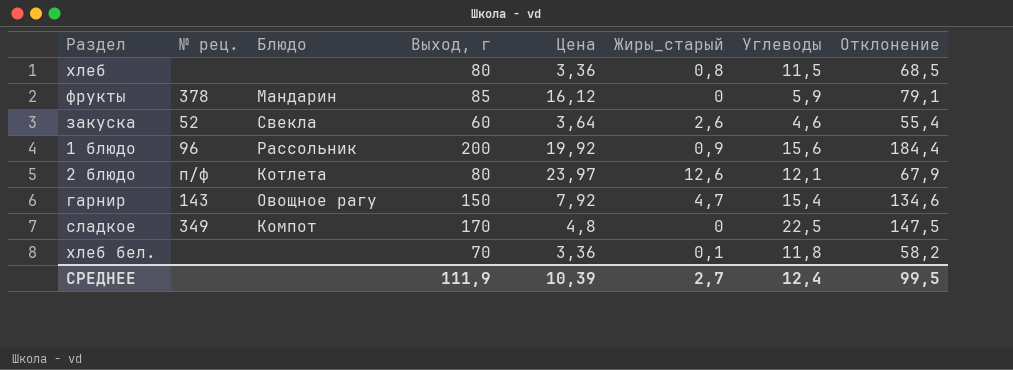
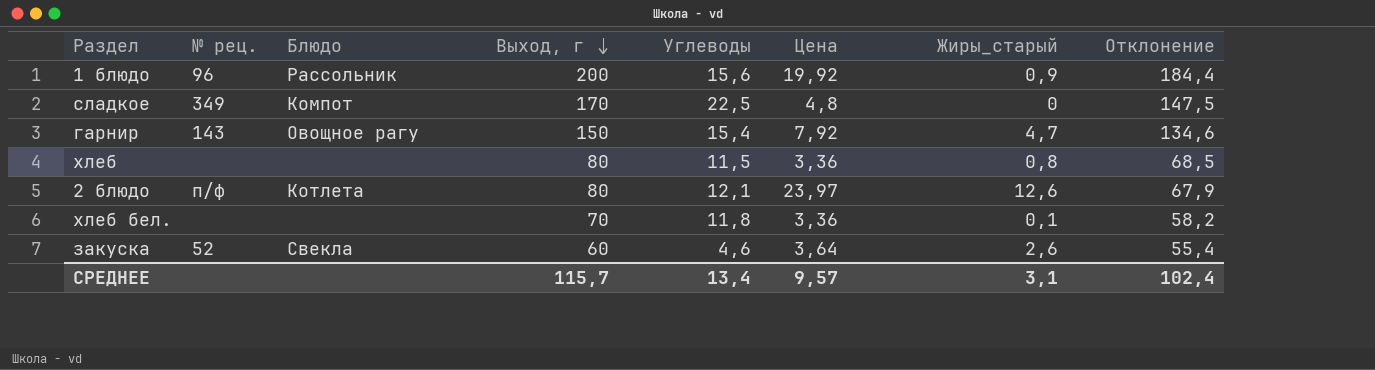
row order: none -> Выход, г descending
column Углеводы | position: 7 -> 5
row фрукты: 378 | Мандарин | 85 | 16,12 | 0 | 5,9 | 79,1 -> none
СРЕДНЕЕ | Выход, г: 111,9 -> 115,7
СРЕДНЕЕ | Углеводы: 12,4 -> 13,4
СРЕДНЕЕ | Цена: 10,39 -> 9,57
СРЕДНЕЕ | Жиры_старый: 2,7 -> 3,1
СРЕДНЕЕ | Отклонение: 99,5 -> 102,4

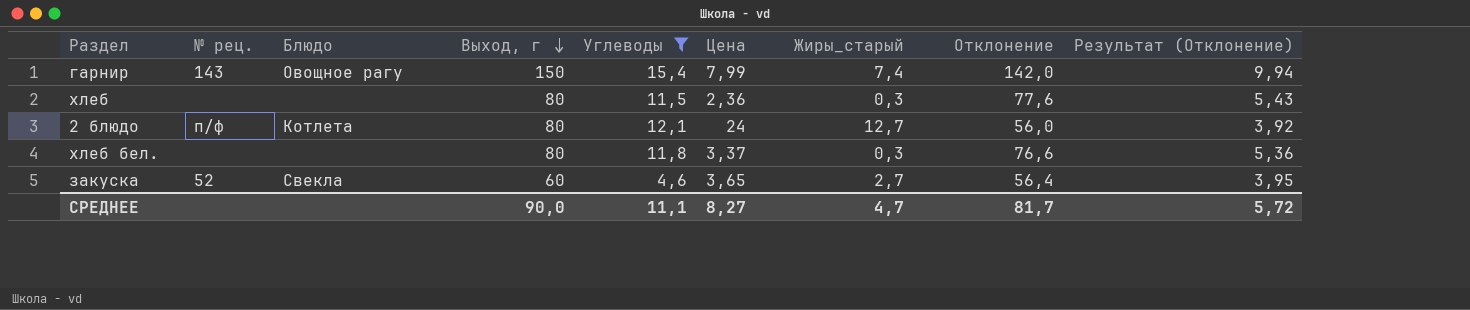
filter: none -> Углеводы <= 15,4
column Отклонение | formula: [Выход, г] - [Углеводы] -> [Выход, г] - [Цена]
column Результат (Отклонение) | formula: none -> [Отклонение] * 0,07
гарнир | Цена: 7,92 -> 7,99
гарнир | Жиры_старый: 4,7 -> 7,4
хлеб | Цена: 3,36 -> 2,36
хлеб | Жиры_старый: 0,8 -> 0,3
2 блюдо | Цена: 23,97 -> 24
2 блюдо | Жиры_старый: 12,6 -> 12,7
хлеб бел. | Выход, г: 70 -> 80
хлеб бел. | Цена: 3,36 -> 3,37
хлеб бел. | Жиры_старый: 0,1 -> 0,3
закуска | Цена: 3,64 -> 3,65
закуска | Жиры_старый: 2,6 -> 2,7
СРЕДНЕЕ | Выход, г: 115,7 -> 90,0
СРЕДНЕЕ | Углеводы: 13,4 -> 11,1
СРЕДНЕЕ | Цена: 9,57 -> 8,27
СРЕДНЕЕ | Жиры_старый: 3,1 -> 4,7
СРЕДНЕЕ | Отклонение: 102,4 -> 81,7

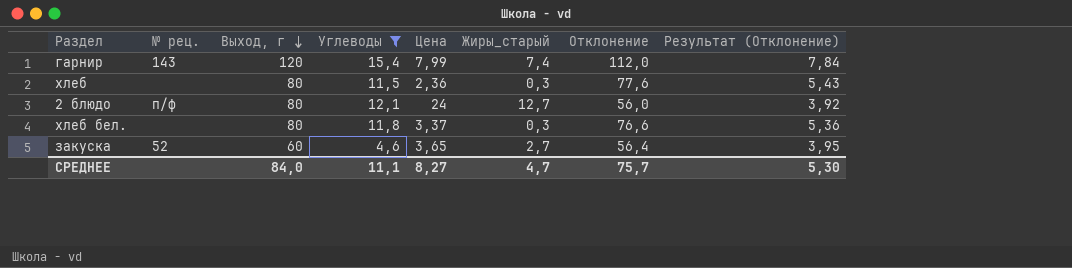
column Блюдо | position: 3 -> none
гарнир | Выход, г: 150 -> 120
гарнир | Отклонение: 142,0 -> 112,0
гарнир | Результат (Отклонение): 9,94 -> 7,84
СРЕДНЕЕ | Выход, г: 90,0 -> 84,0
СРЕДНЕЕ | Отклонение: 81,7 -> 75,7
СРЕДНЕЕ | Результат (Отклонение): 5,72 -> 5,30

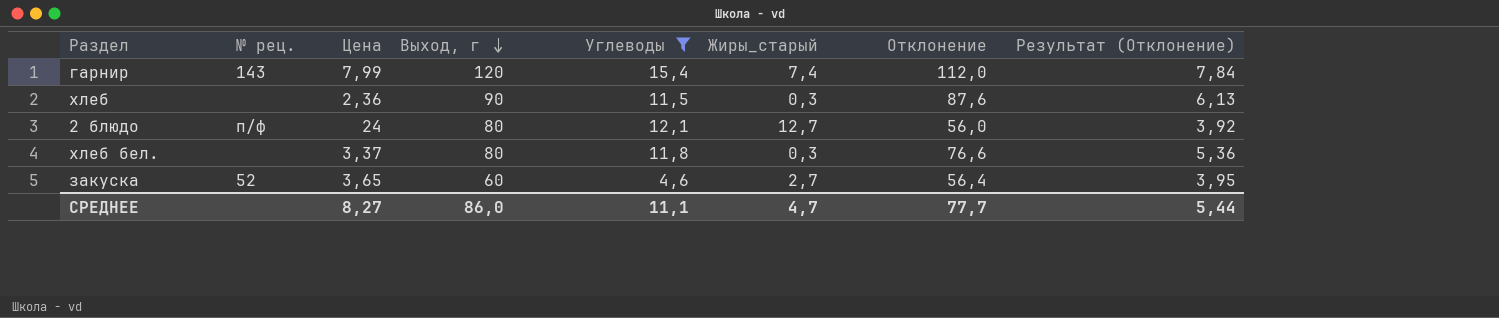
column Цена | position: 5 -> 3
хлеб | Выход, г: 80 -> 90
хлеб | Отклонение: 77,6 -> 87,6
хлеб | Результат (Отклонение): 5,43 -> 6,13
СРЕДНЕЕ | Выход, г: 84,0 -> 86,0
СРЕДНЕЕ | Отклонение: 75,7 -> 77,7
СРЕДНЕЕ | Результат (Отклонение): 5,30 -> 5,44

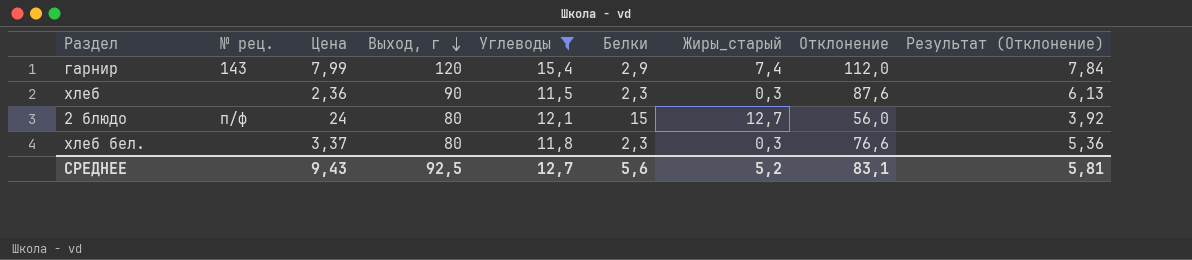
column Белки | position: none -> 6
row закуска: 52 | 3,65 | 60 | 4,6 | 2,7 | 56,4 | 3,95 -> none
СРЕДНЕЕ | Цена: 8,27 -> 9,43
СРЕДНЕЕ | Выход, г: 86,0 -> 92,5
СРЕДНЕЕ | Углеводы: 11,1 -> 12,7
СРЕДНЕЕ | Жиры_старый: 4,7 -> 5,2
СРЕДНЕЕ | Отклонение: 77,7 -> 83,1
СРЕДНЕЕ | Результат (Отклонение): 5,44 -> 5,81

